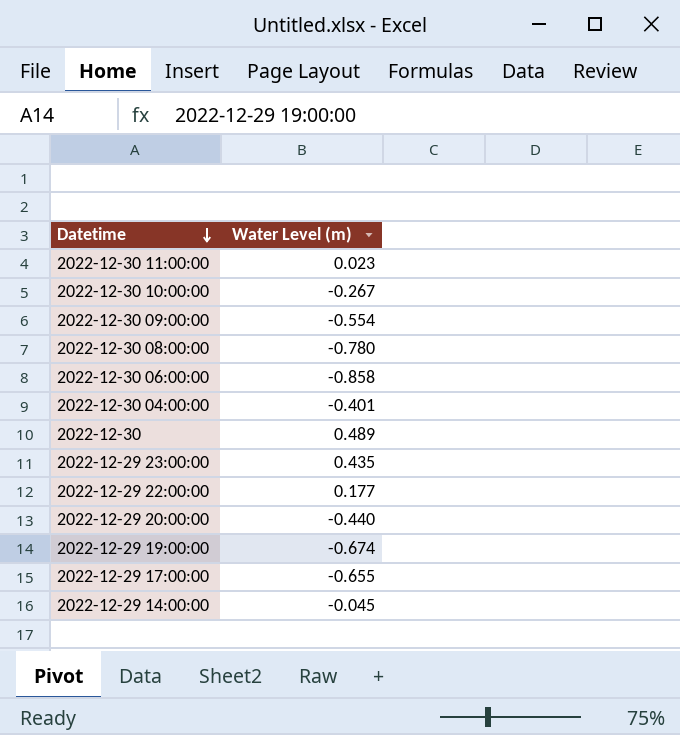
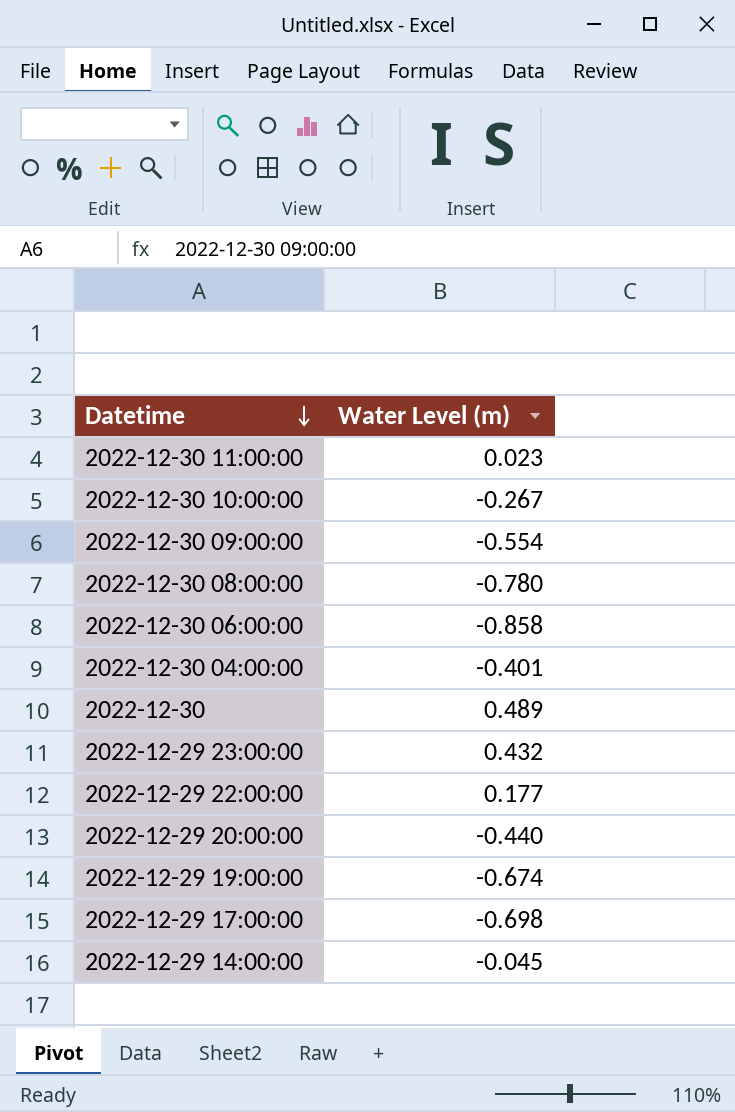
2022-12-29 23:00:00 | Water Level (m): 0.435 -> 0.432
2022-12-29 17:00:00 | Water Level (m): -0.655 -> -0.698

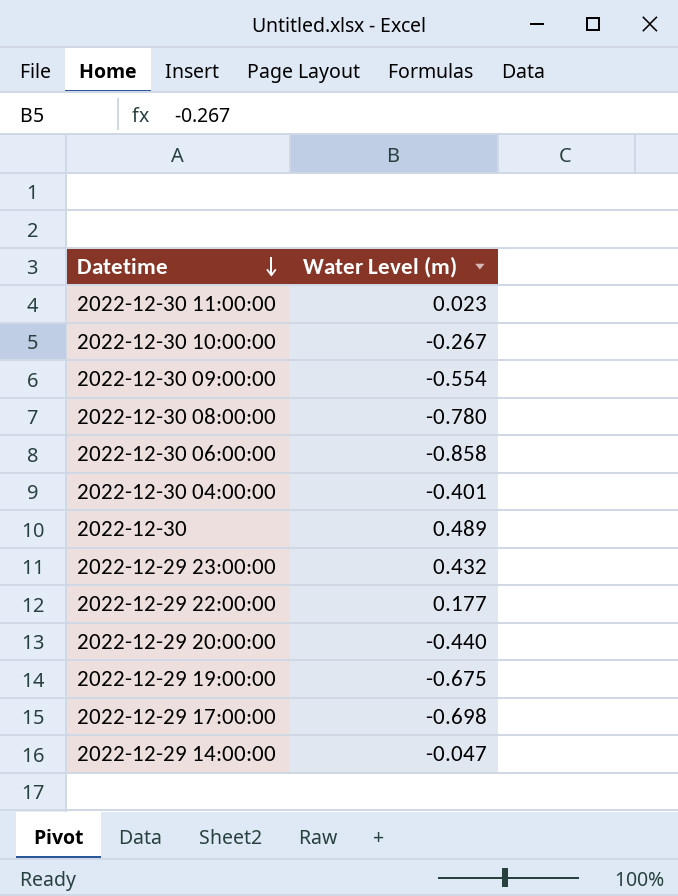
2022-12-29 19:00:00 | Water Level (m): -0.674 -> -0.675
2022-12-29 14:00:00 | Water Level (m): -0.045 -> -0.047

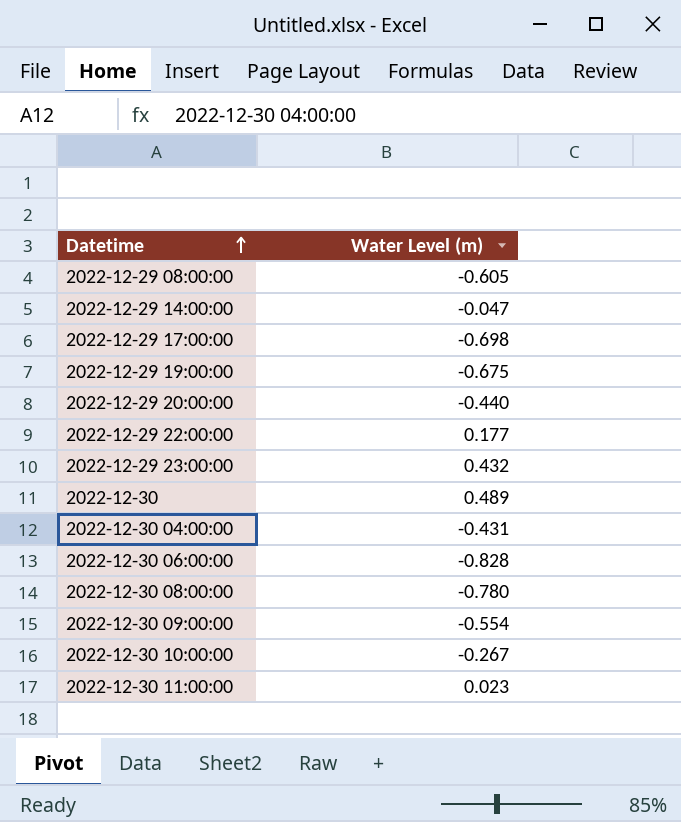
row order: Datetime descending -> Datetime ascending
row 2022-12-29 08:00:00: none -> -0.605
2022-12-30 04:00:00 | Water Level (m): -0.401 -> -0.431
2022-12-30 06:00:00 | Water Level (m): -0.858 -> -0.828

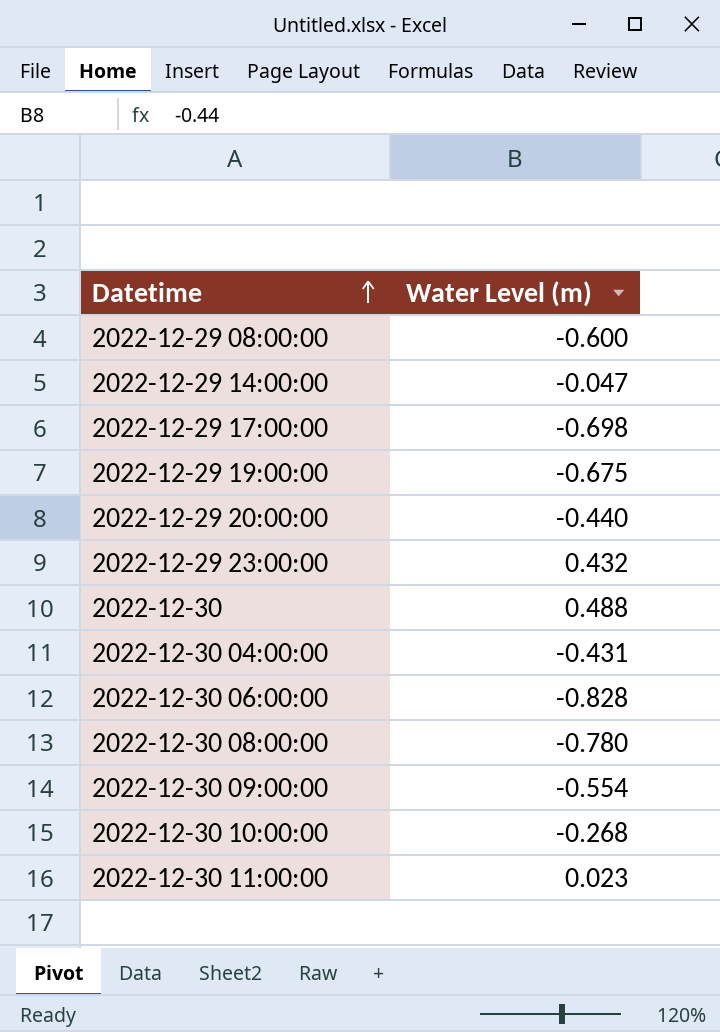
row 2022-12-29 22:00:00: 0.177 -> none
2022-12-29 08:00:00 | Water Level (m): -0.605 -> -0.600
2022-12-30 | Water Level (m): 0.489 -> 0.488
2022-12-30 10:00:00 | Water Level (m): -0.267 -> -0.268

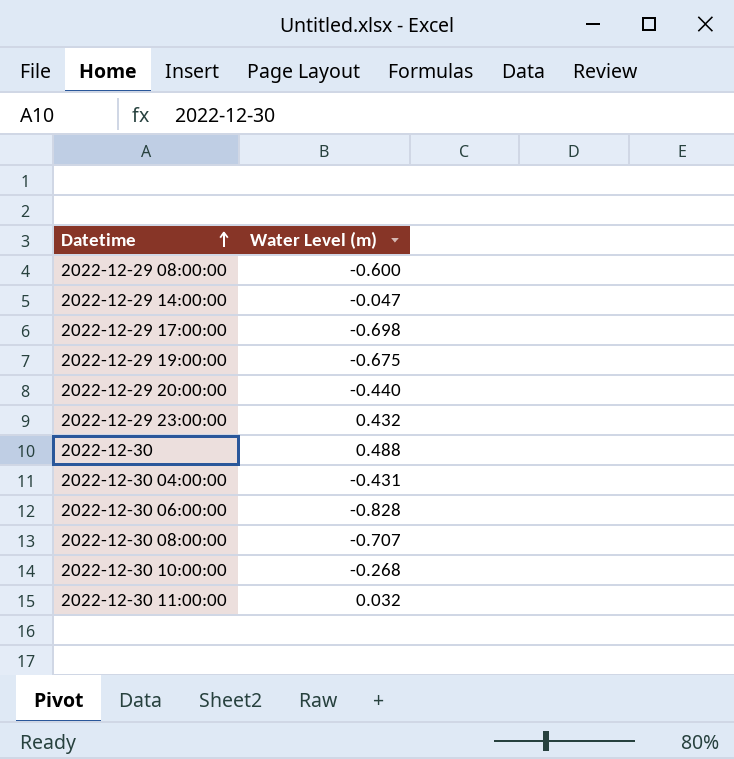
row 2022-12-30 09:00:00: -0.554 -> none
2022-12-30 08:00:00 | Water Level (m): -0.780 -> -0.707
2022-12-30 11:00:00 | Water Level (m): 0.023 -> 0.032

